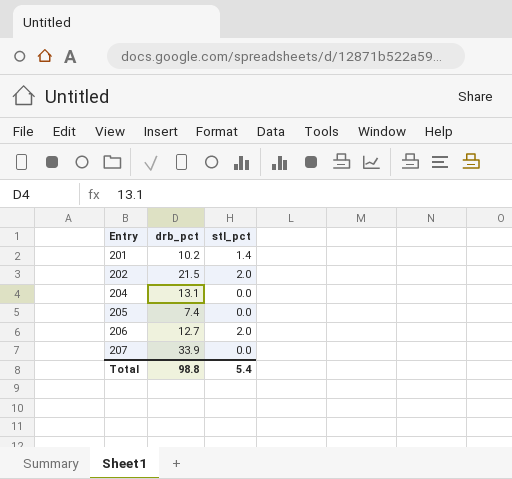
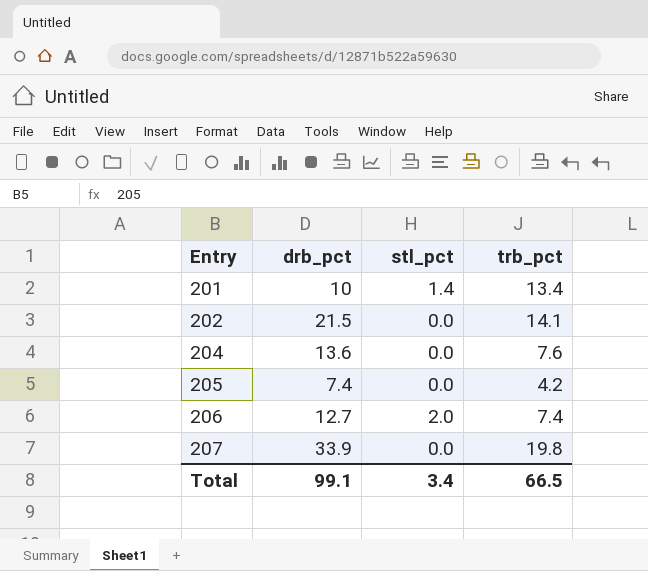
column trb_pct | position: none -> 4
201 | drb_pct: 10.2 -> 10
202 | stl_pct: 2.0 -> 0.0
204 | drb_pct: 13.1 -> 13.6
Total | drb_pct: 98.8 -> 99.1
Total | stl_pct: 5.4 -> 3.4

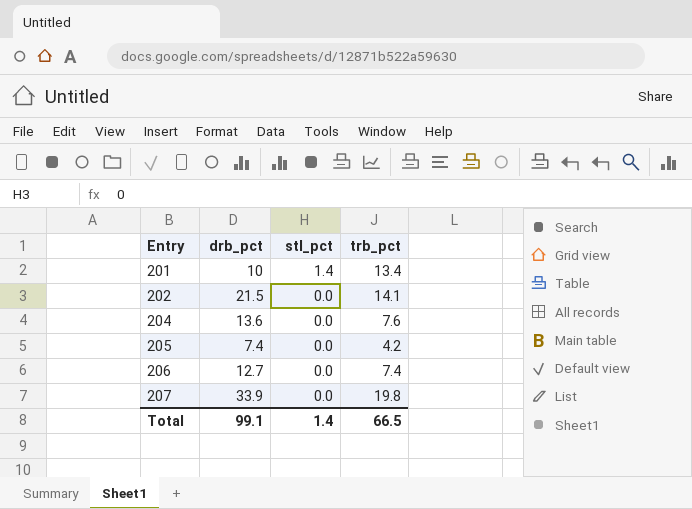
206 | stl_pct: 2.0 -> 0.0
Total | stl_pct: 3.4 -> 1.4

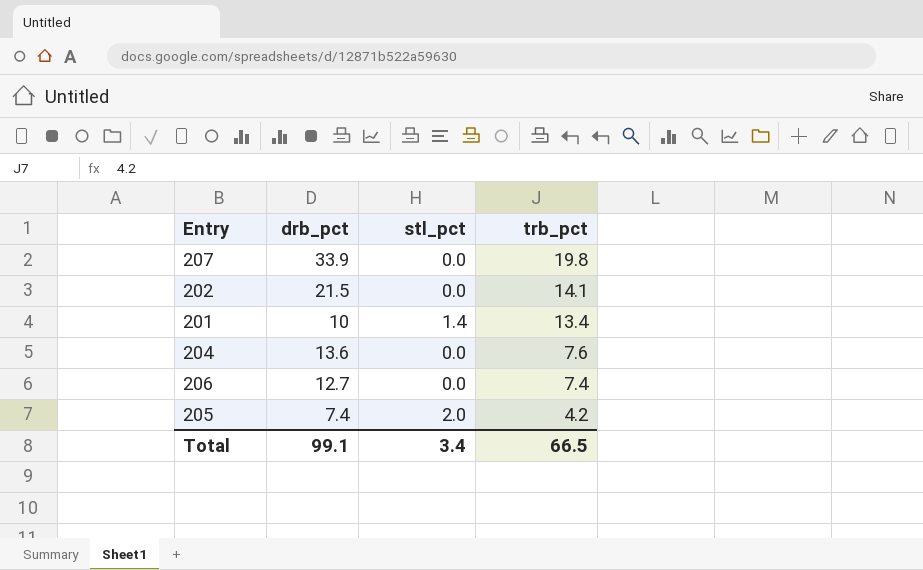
row order: Entry ascending -> trb_pct descending
205 | stl_pct: 0.0 -> 2.0
Total | stl_pct: 1.4 -> 3.4

